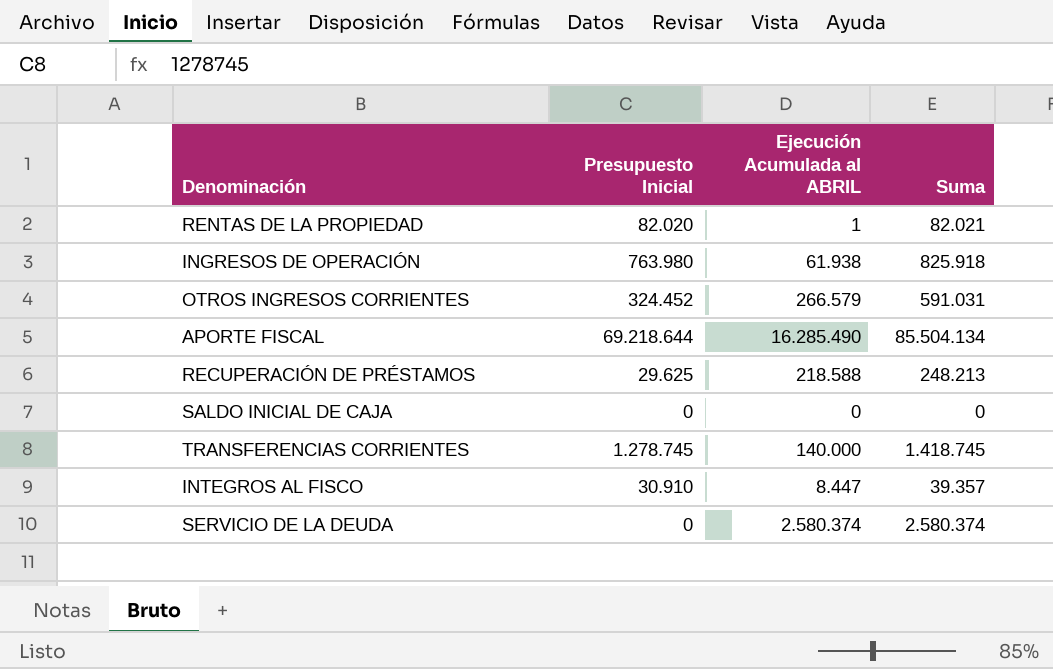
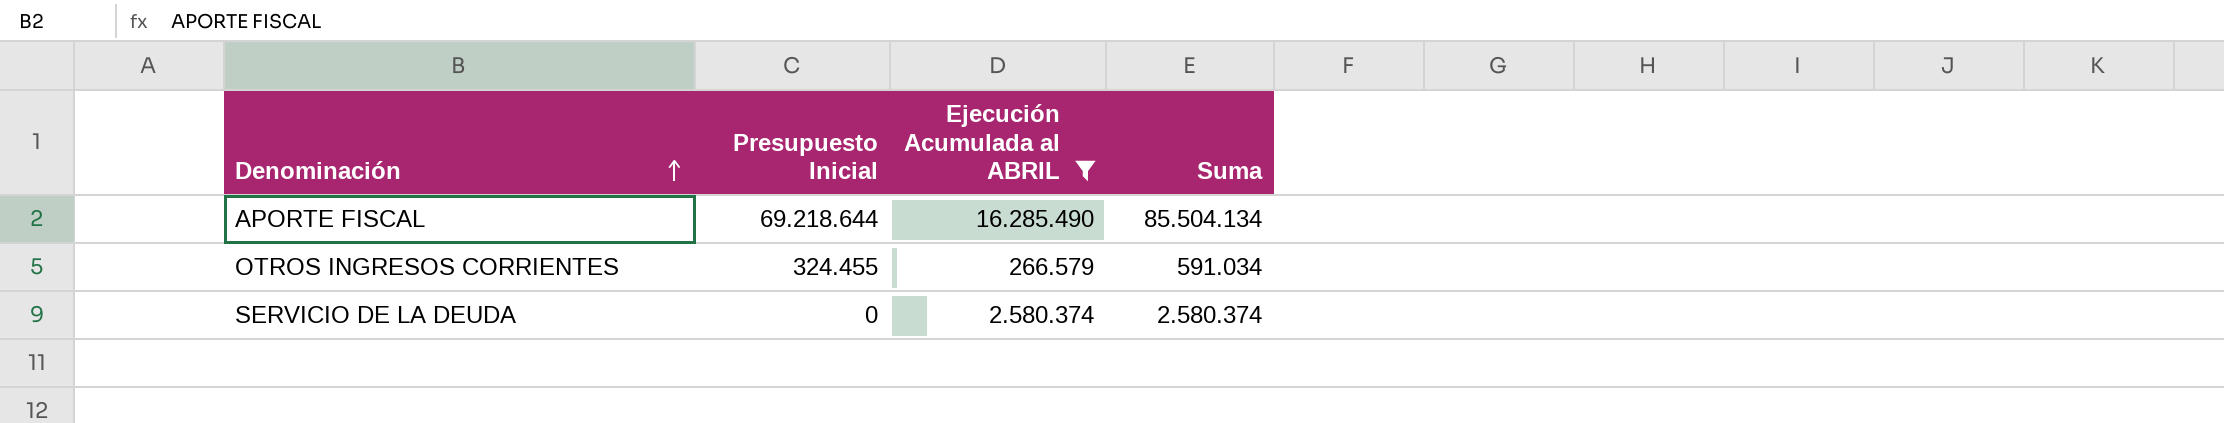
filter: none -> Ejecución Acumulada al ABRIL >= 266.579
row order: none -> Denominación ascending
OTROS INGRESOS CORRIENTES | Presupuesto Inicial: 324.452 -> 324.455
OTROS INGRESOS CORRIENTES | Suma: 591.031 -> 591.034

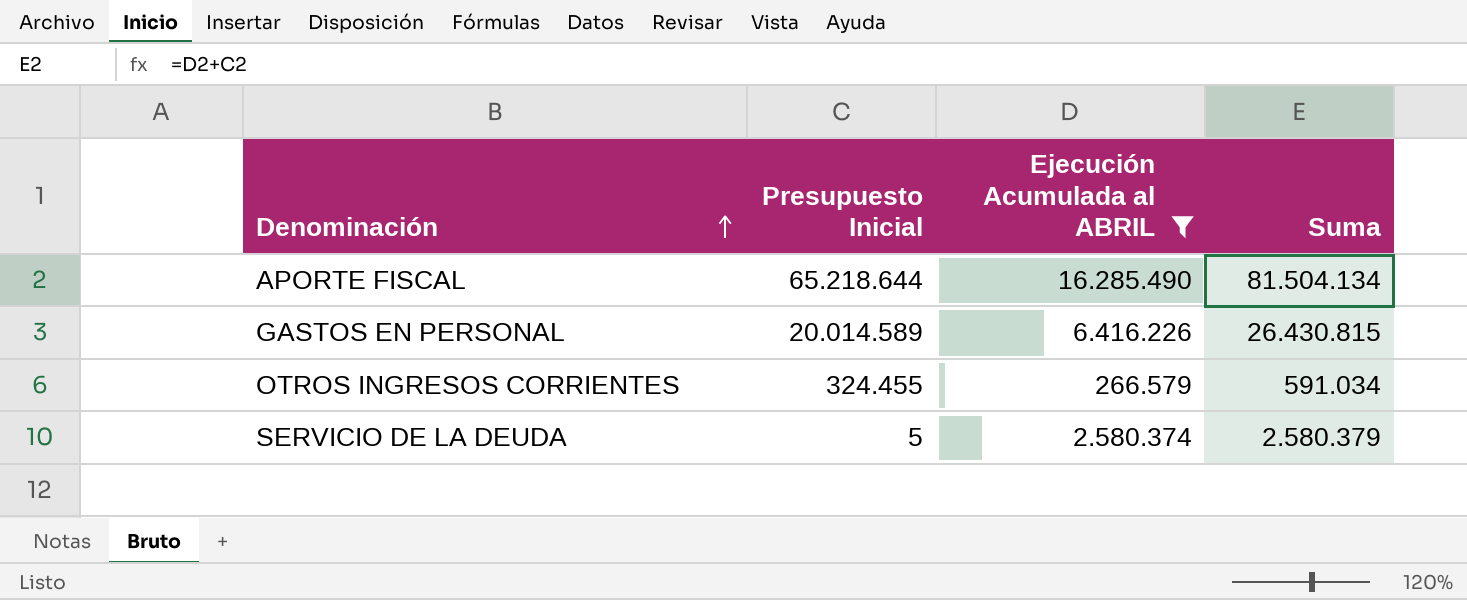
APORTE FISCAL | Presupuesto Inicial: 69.218.644 -> 65.218.644
APORTE FISCAL | Suma: 85.504.134 -> 81.504.134
row GASTOS EN PERSONAL: none -> 20.014.589 | 6.416.226 | 26.430.815
SERVICIO DE LA DEUDA | Presupuesto Inicial: 0 -> 5
SERVICIO DE LA DEUDA | Suma: 2.580.374 -> 2.580.379

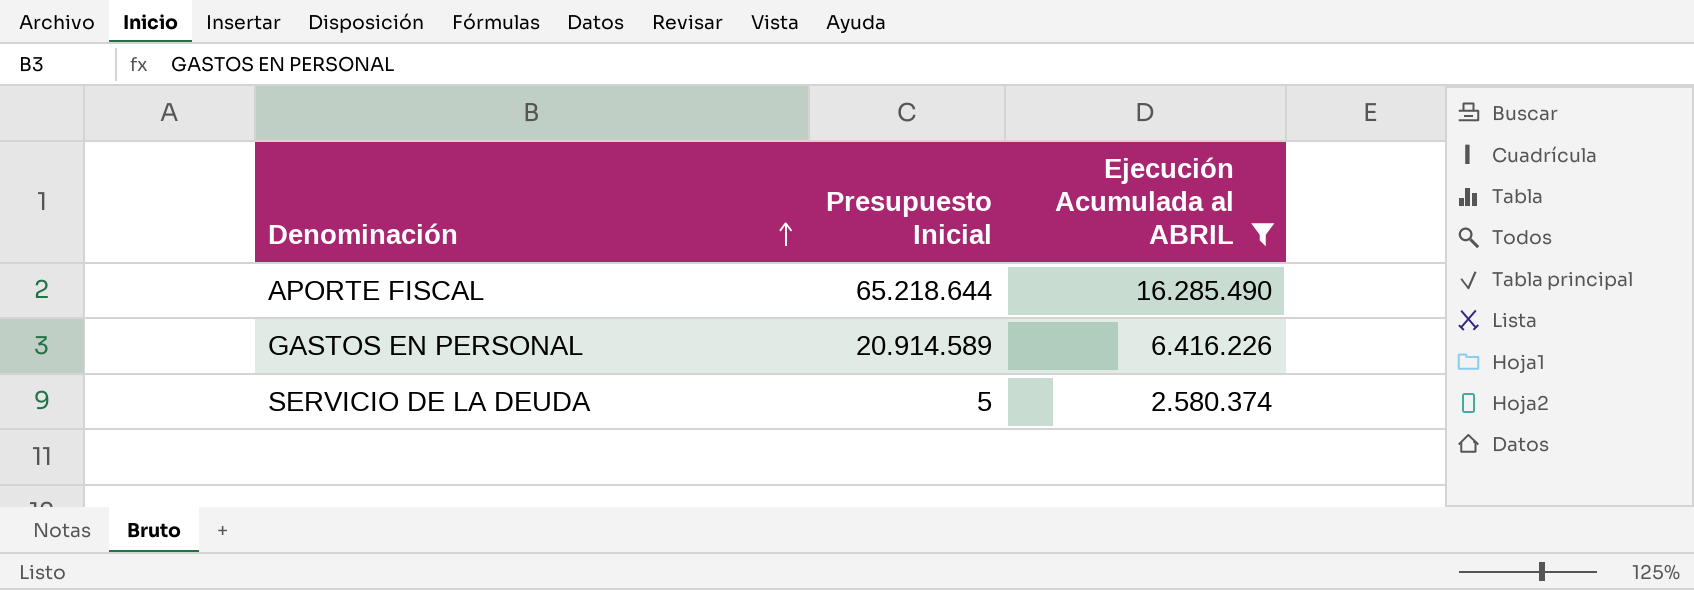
column Suma | formula: [Presupuesto Inicial] + [Ejecución Acumulada al ABRIL] -> none
row OTROS INGRESOS CORRIENTES: 324.455 | 266.579 | 591.034 -> none
GASTOS EN PERSONAL | Presupuesto Inicial: 20.014.589 -> 20.914.589

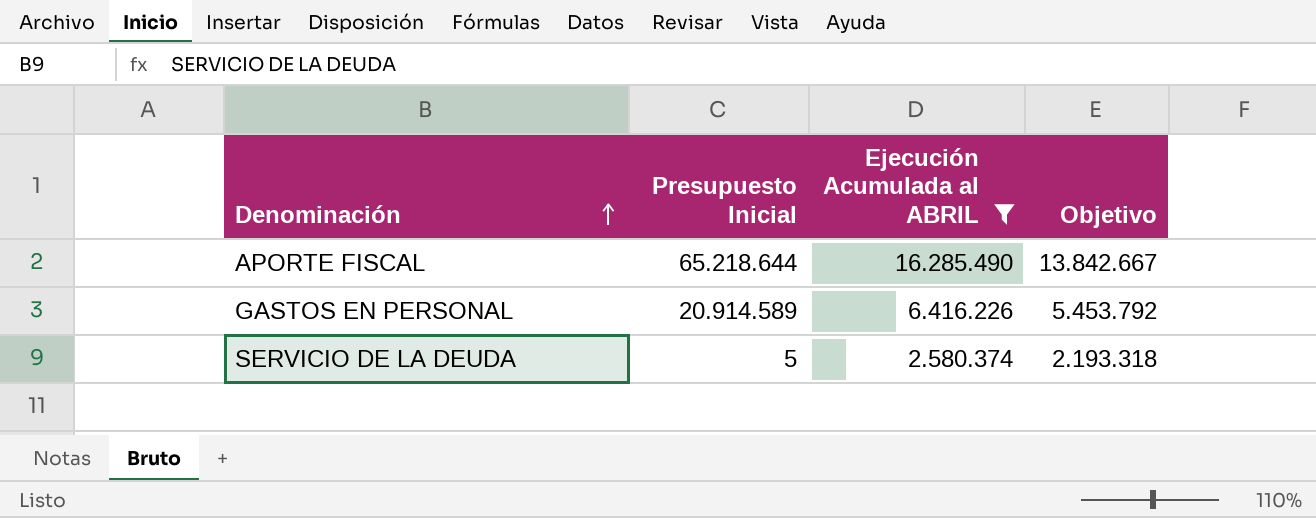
column Objetivo | formula: none -> [Ejecución Acumulada al ABRIL] * 0,85

